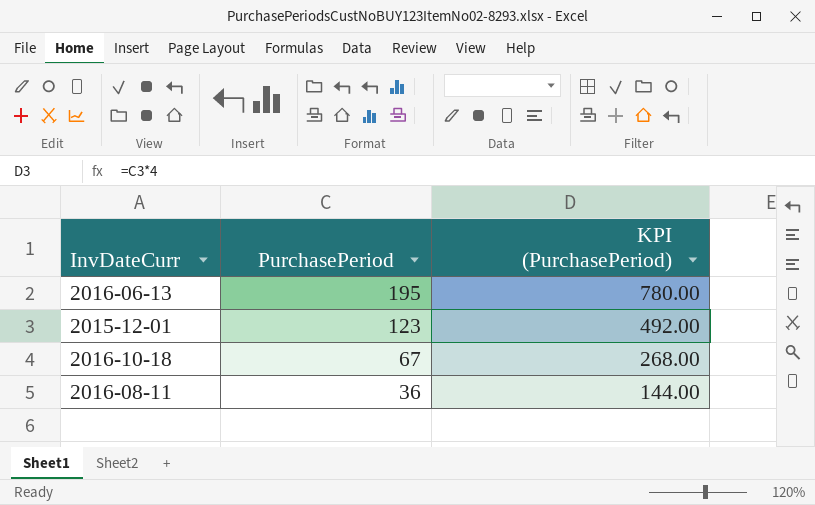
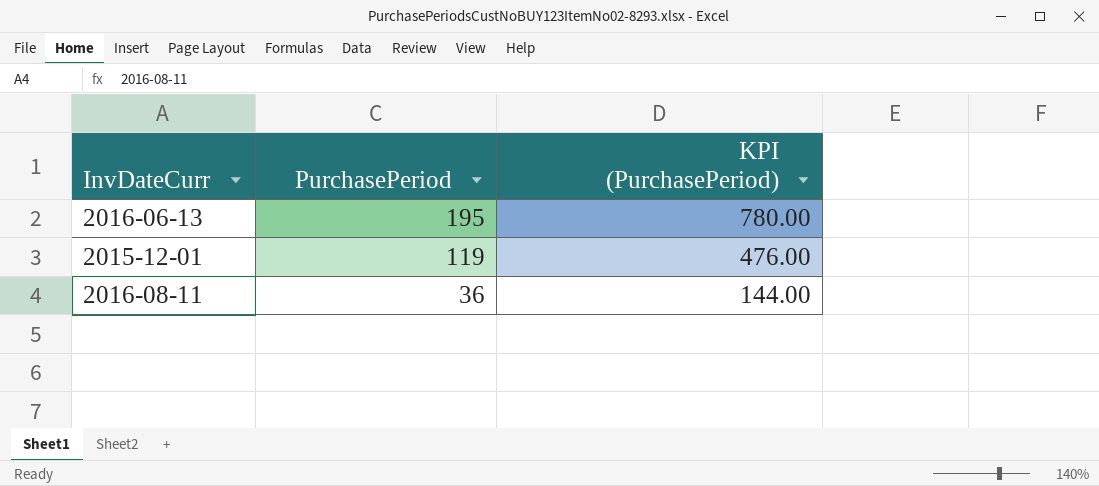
row 2016-10-18: 67 | 268.00 -> none
2015-12-01 | PurchasePeriod: 123 -> 119
2015-12-01 | KPI (PurchasePeriod): 492.00 -> 476.00

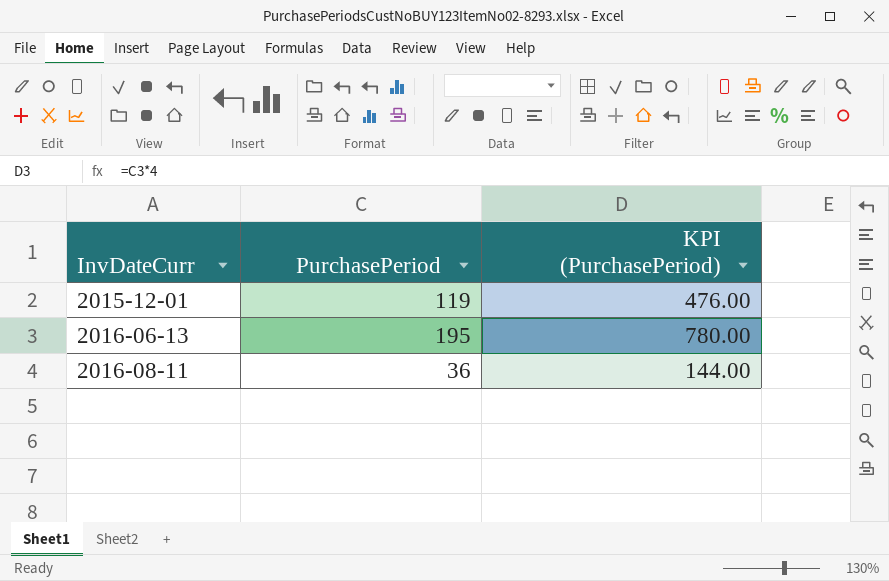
row order: PurchasePeriod descending -> InvDateCurr ascending

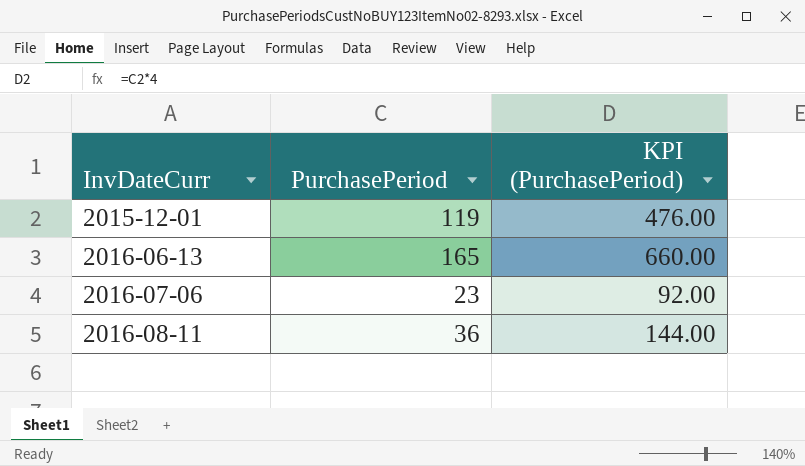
2016-06-13 | PurchasePeriod: 195 -> 165
2016-06-13 | KPI (PurchasePeriod): 780.00 -> 660.00
row 2016-07-06: none -> 23 | 92.00

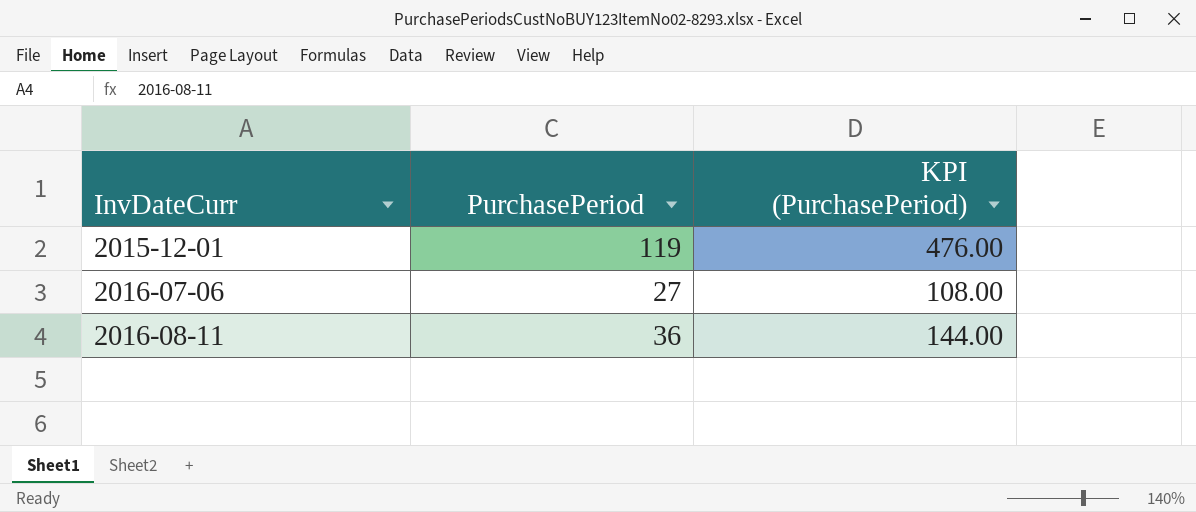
row 2016-06-13: 165 | 660.00 -> none
2016-07-06 | PurchasePeriod: 23 -> 27
2016-07-06 | KPI (PurchasePeriod): 92.00 -> 108.00

